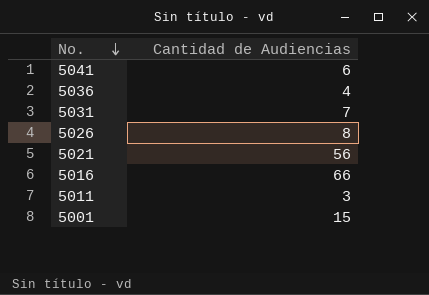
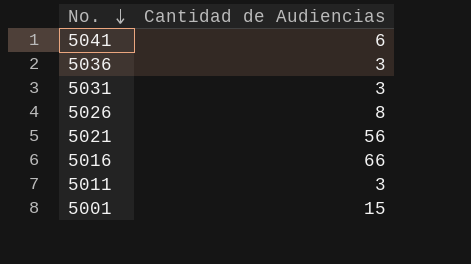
5036 | Cantidad de Audiencias: 4 -> 3
5031 | Cantidad de Audiencias: 7 -> 3

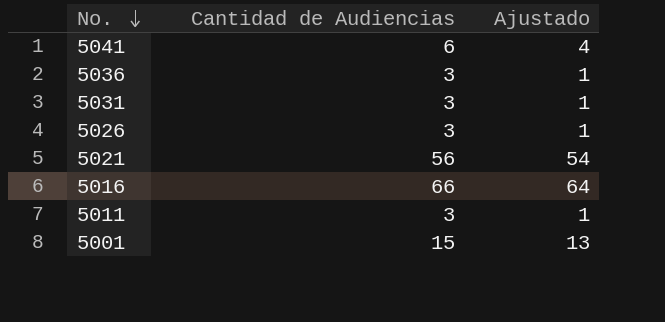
column Ajustado | formula: none -> [Cantidad de Audiencias] - 2
5026 | Cantidad de Audiencias: 8 -> 3

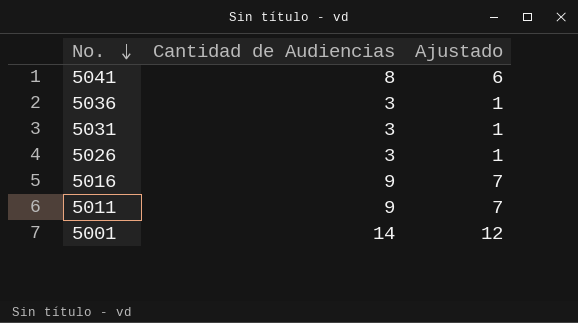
row 5021: 56 | 54 -> none
5041 | Cantidad de Audiencias: 6 -> 8
5041 | Ajustado: 4 -> 6
5016 | Cantidad de Audiencias: 66 -> 9
5016 | Ajustado: 64 -> 7
5011 | Cantidad de Audiencias: 3 -> 9
5011 | Ajustado: 1 -> 7
5001 | Cantidad de Audiencias: 15 -> 14
5001 | Ajustado: 13 -> 12

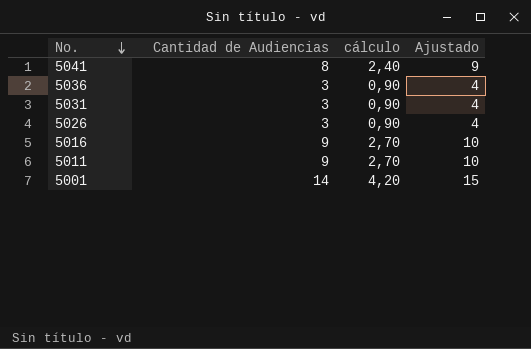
column cálculo | formula: none -> [Cantidad de Audiencias] * 0,3
column Ajustado | formula: [Cantidad de Audiencias] - 2 -> [Cantidad de Audiencias] + 1

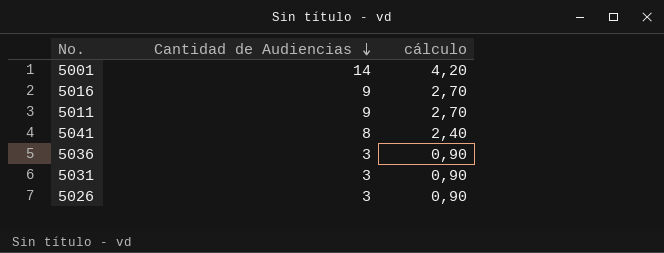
row order: No. descending -> Cantidad de Audiencias descending
column Ajustado | formula: [Cantidad de Audiencias] + 1 -> none

